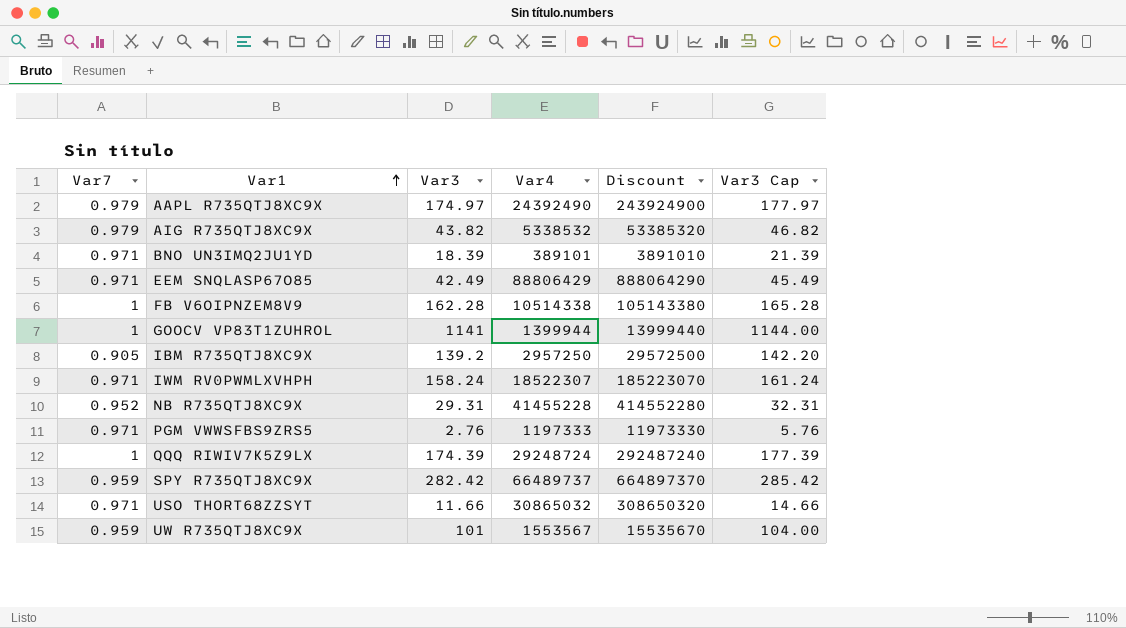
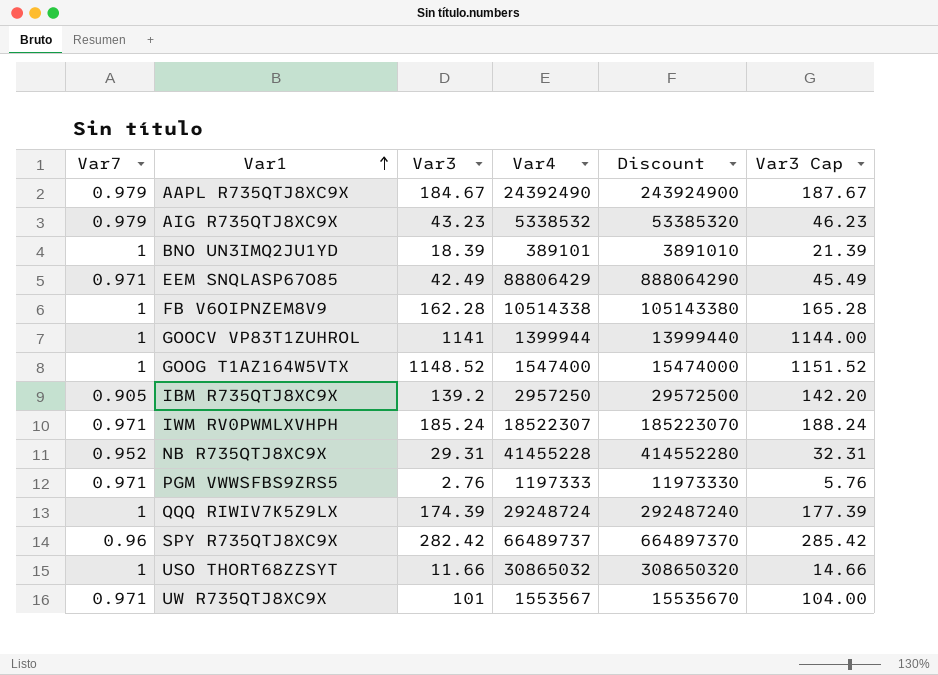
AAPL R735QTJ8XC9X | Var3: 174.97 -> 184.67
AAPL R735QTJ8XC9X | Var3 Cap: 177.97 -> 187.67
AIG R735QTJ8XC9X | Var3: 43.82 -> 43.23
AIG R735QTJ8XC9X | Var3 Cap: 46.82 -> 46.23
BNO UN3IMQ2JU1YD | Var7: 0.971 -> 1
row GOOG T1AZ164W5VTX: none -> 1 | 1148.52 | 1547400 | 15474000 | 1151.52
IWM RV0PWMLXVHPH | Var3: 158.24 -> 185.24
IWM RV0PWMLXVHPH | Var3 Cap: 161.24 -> 188.24
SPY R735QTJ8XC9X | Var7: 0.959 -> 0.96
USO THORT68ZZSYT | Var7: 0.971 -> 1
UW R735QTJ8XC9X | Var7: 0.959 -> 0.971

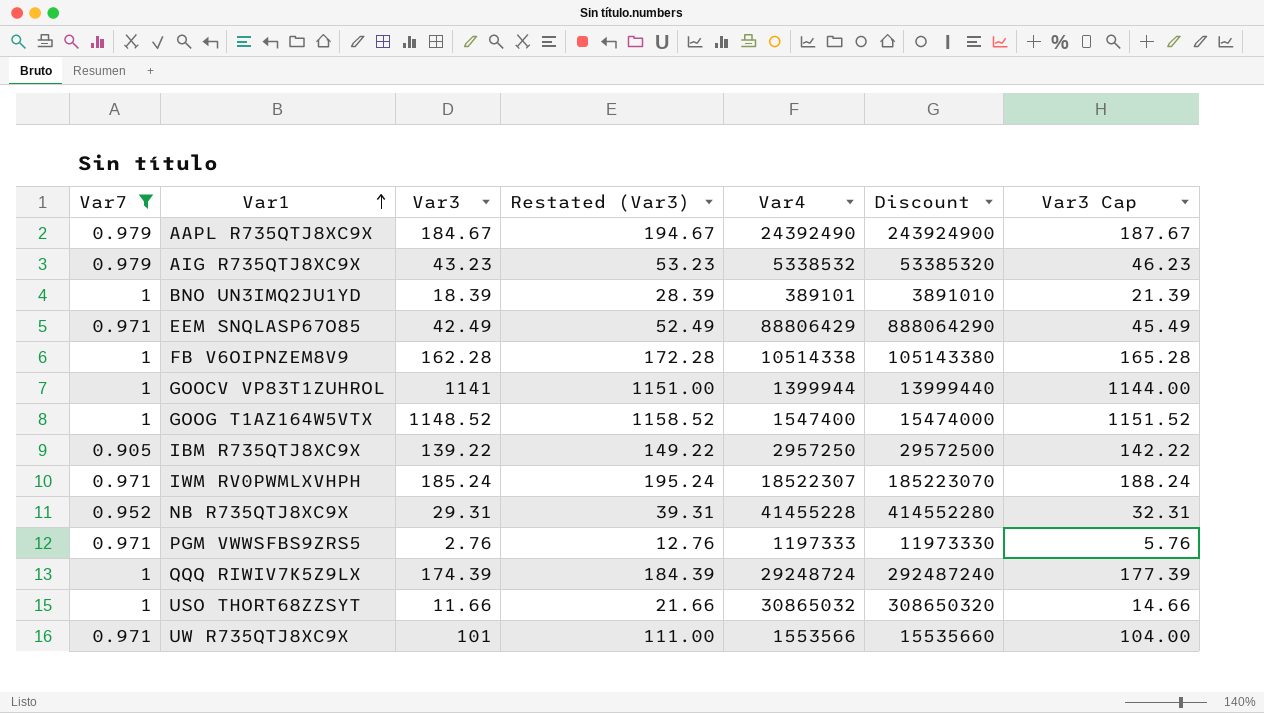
filter: none -> Var7 != 0.96
column Restated (Var3) | formula: none -> [Var3] + 10
IBM R735QTJ8XC9X | Var3: 139.2 -> 139.22
IBM R735QTJ8XC9X | Var3 Cap: 142.20 -> 142.22
UW R735QTJ8XC9X | Var4: 1553567 -> 1553566
UW R735QTJ8XC9X | Discount: 15535670 -> 15535660

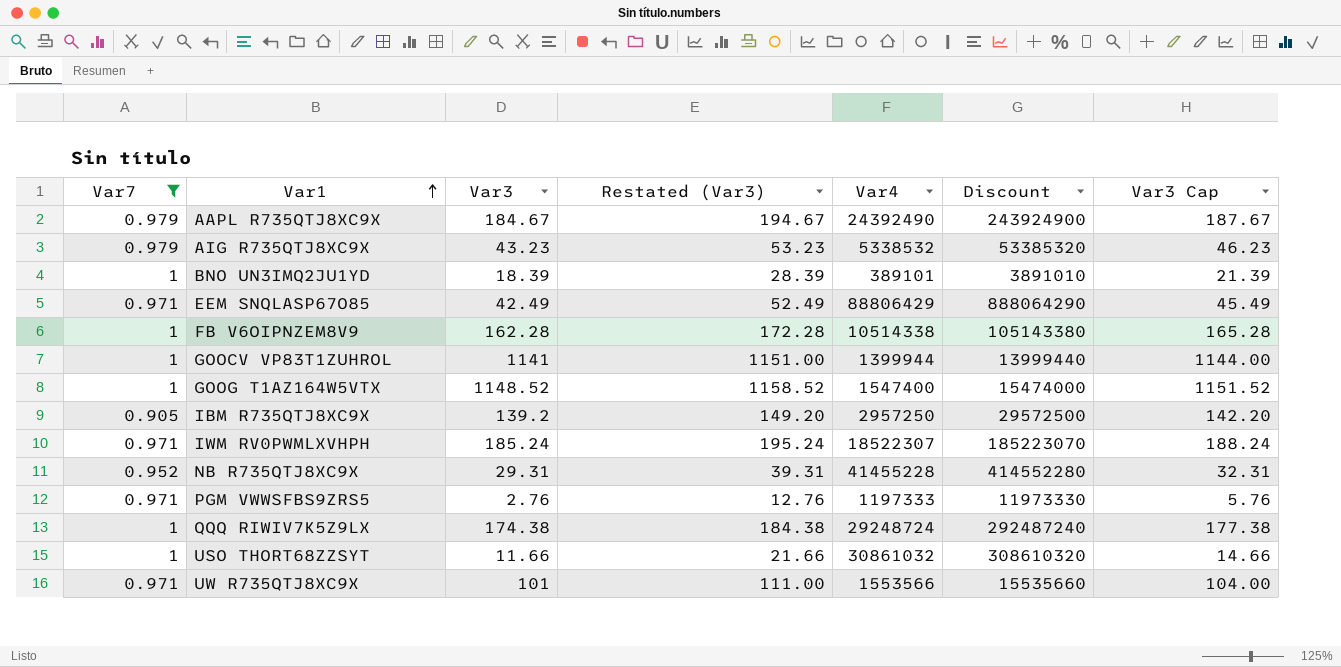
IBM R735QTJ8XC9X | Var3: 139.22 -> 139.2
IBM R735QTJ8XC9X | Restated (Var3): 149.22 -> 149.20
IBM R735QTJ8XC9X | Var3 Cap: 142.22 -> 142.20
QQQ RIWIV7K5Z9LX | Var3: 174.39 -> 174.38
QQQ RIWIV7K5Z9LX | Restated (Var3): 184.39 -> 184.38
QQQ RIWIV7K5Z9LX | Var3 Cap: 177.39 -> 177.38
USO THORT68ZZSYT | Var4: 30865032 -> 30861032
USO THORT68ZZSYT | Discount: 308650320 -> 308610320

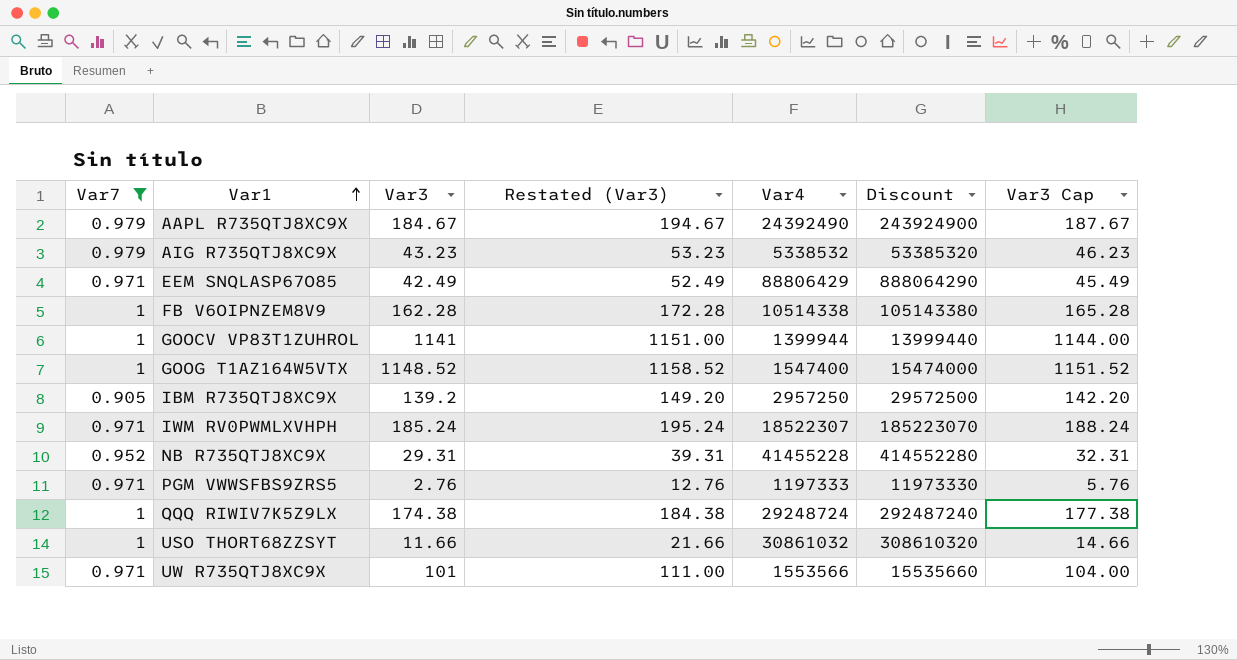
row BNO UN3IMQ2JU1YD: 1 | 18.39 | 28.39 | 389101 | 3891010 | 21.39 -> none

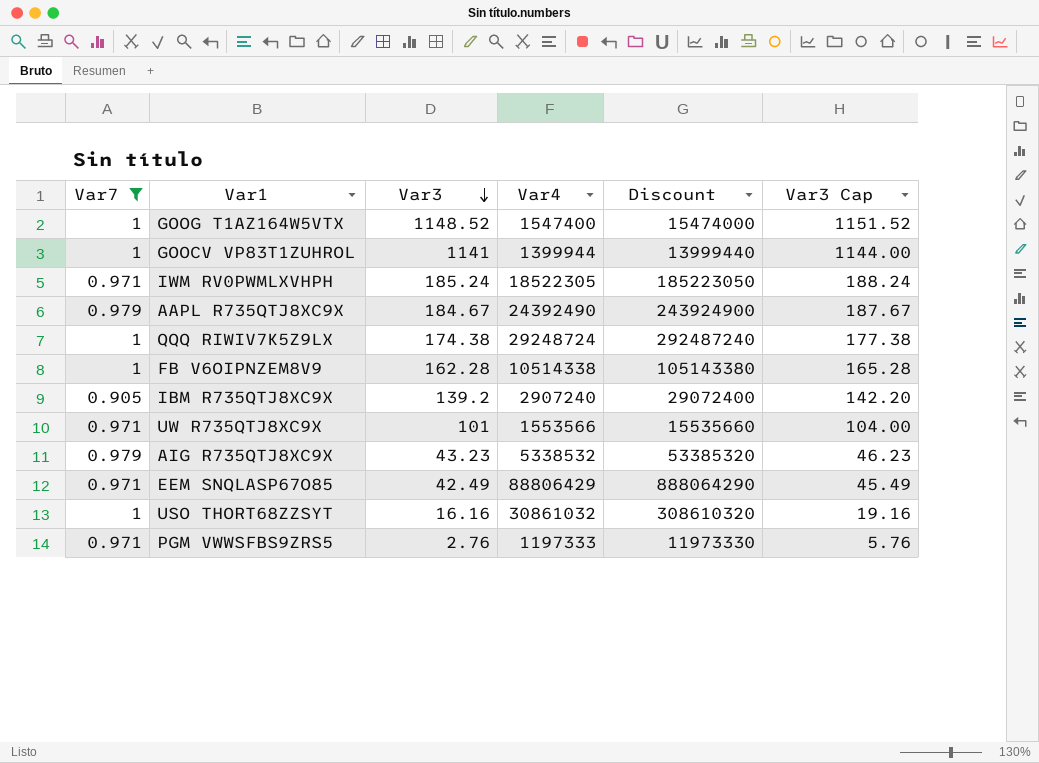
row order: Var1 ascending -> Var3 descending
column Restated (Var3) | formula: [Var3] + 10 -> none
row NB R735QTJ8XC9X: 0.952 | 29.31 | 39.31 | 41455228 | 414552280 | 32.31 -> none
IWM RV0PWMLXVHPH | Var4: 18522307 -> 18522305
IWM RV0PWMLXVHPH | Discount: 185223070 -> 185223050
IBM R735QTJ8XC9X | Var4: 2957250 -> 2907240
IBM R735QTJ8XC9X | Discount: 29572500 -> 29072400
USO THORT68ZZSYT | Var3: 11.66 -> 16.16
USO THORT68ZZSYT | Var3 Cap: 14.66 -> 19.16

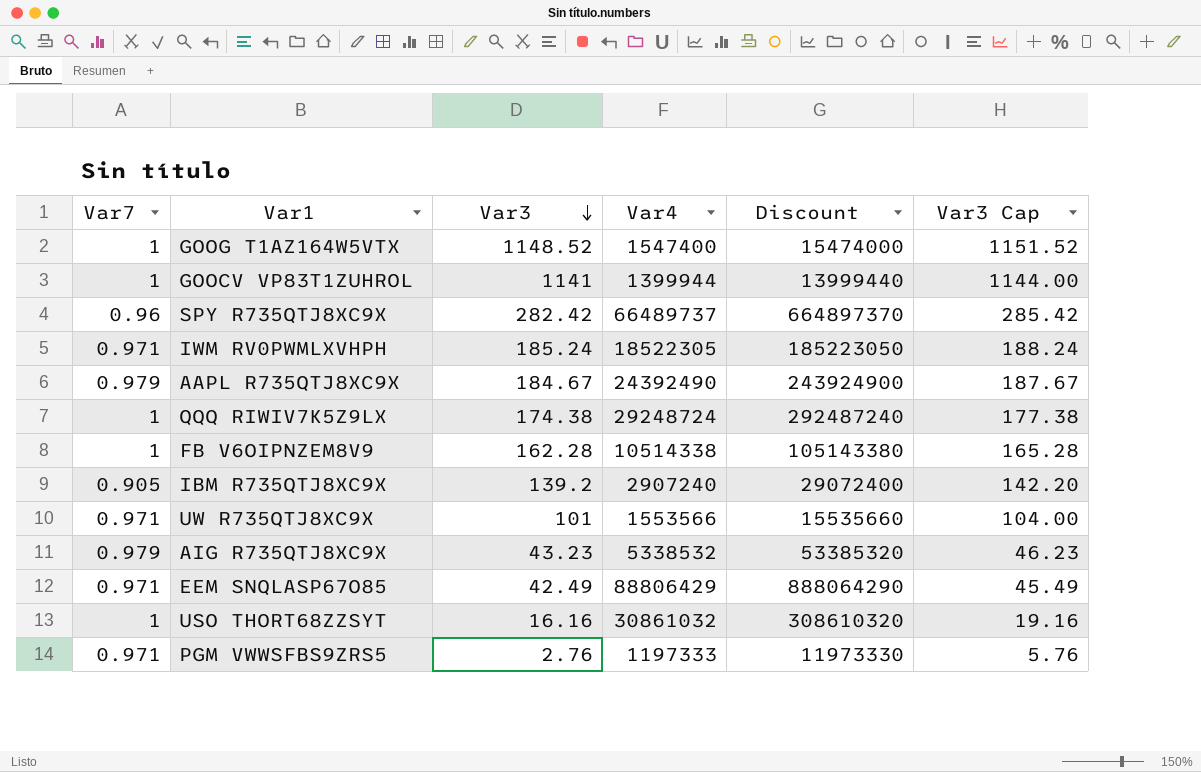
filter: Var7 != 0.96 -> none

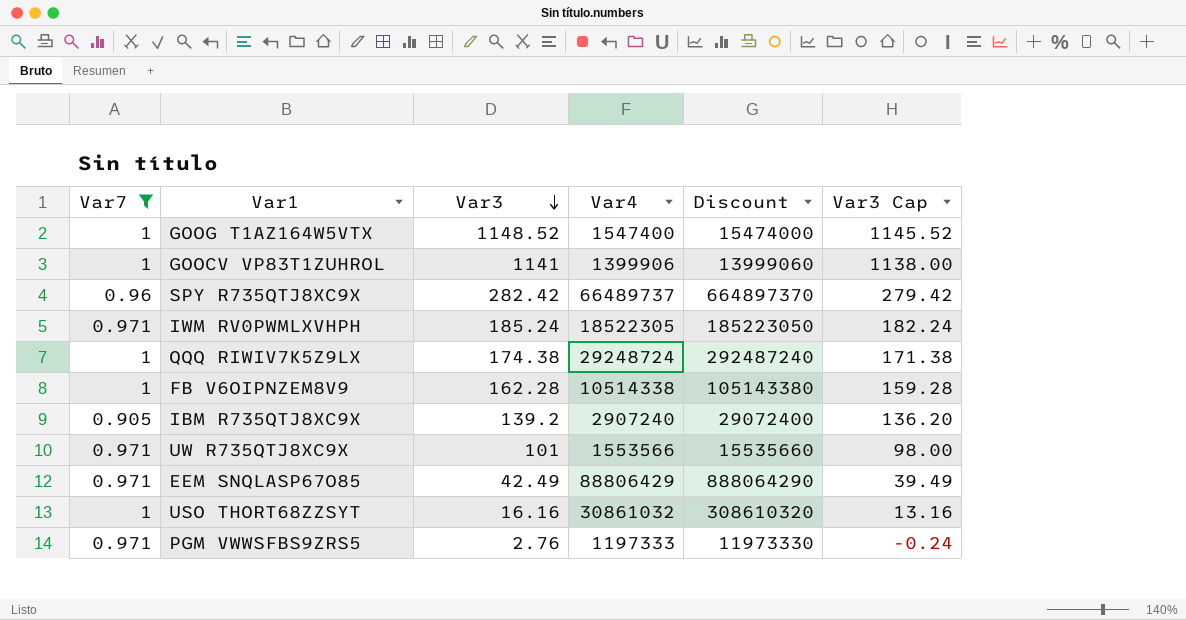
filter: none -> Var7 != 0.979
column Var3 Cap | formula: [Var3] + 3 -> [Var3] - 3
GOOCV VP83T1ZUHROL | Var4: 1399944 -> 1399906
GOOCV VP83T1ZUHROL | Discount: 13999440 -> 13999060

